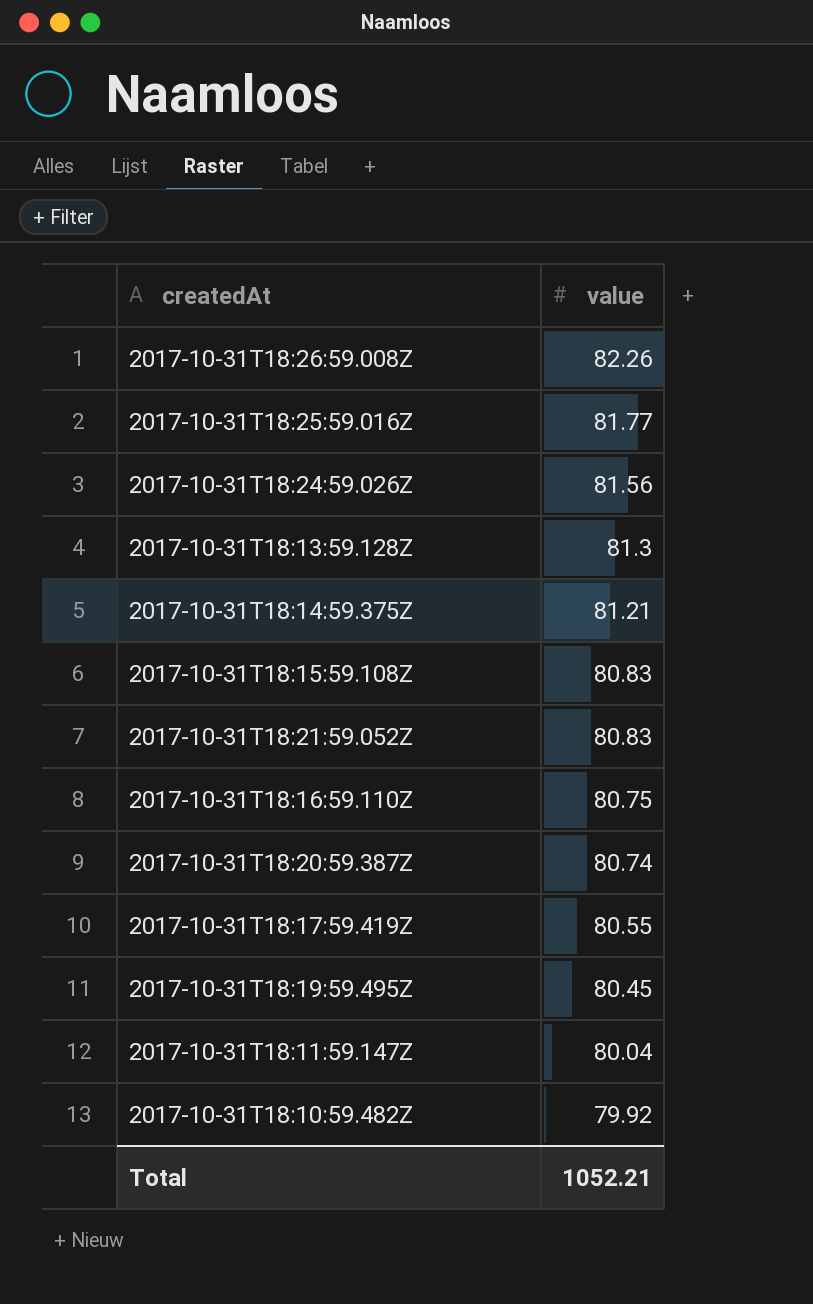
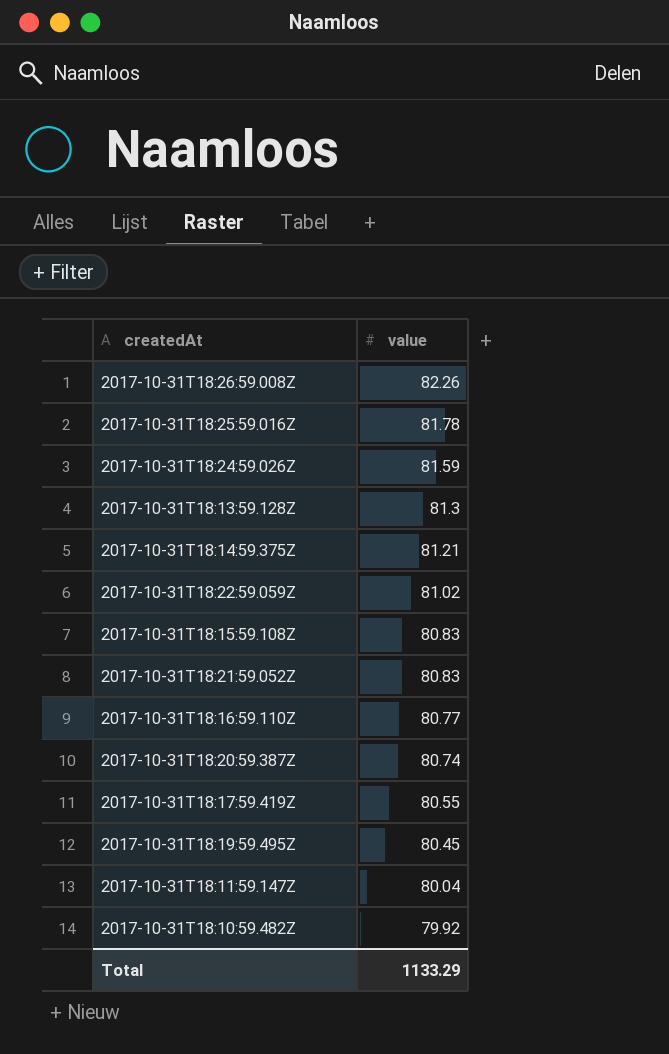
2017-10-31T18:25:59.016Z | value: 81.77 -> 81.78
2017-10-31T18:24:59.026Z | value: 81.56 -> 81.59
row 2017-10-31T18:22:59.059Z: none -> 81.02
2017-10-31T18:16:59.110Z | value: 80.75 -> 80.77
Total | value: 1052.21 -> 1133.29

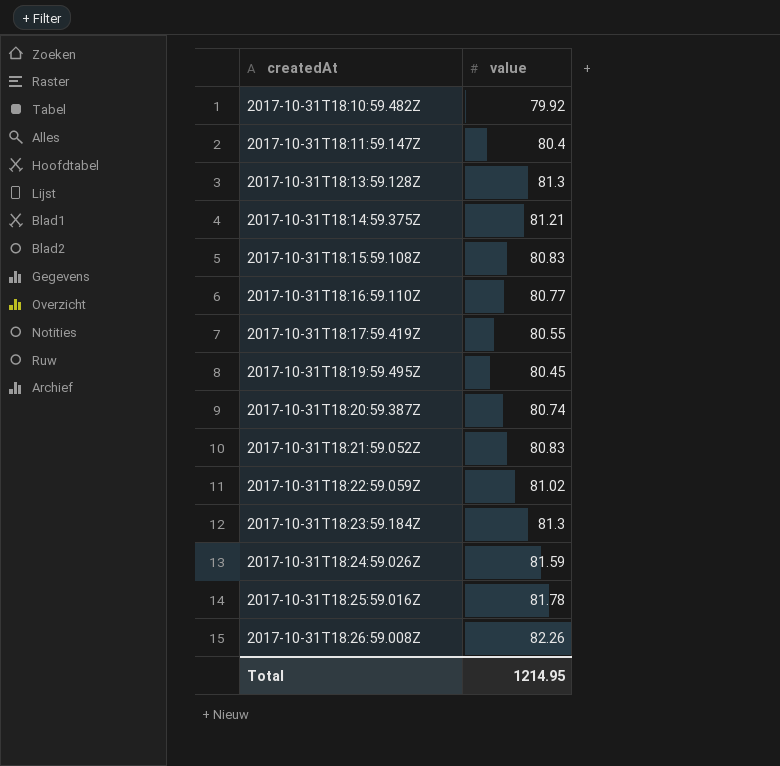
row order: value descending -> createdAt ascending
2017-10-31T18:11:59.147Z | value: 80.04 -> 80.4
row 2017-10-31T18:23:59.184Z: none -> 81.3
Total | value: 1133.29 -> 1214.95

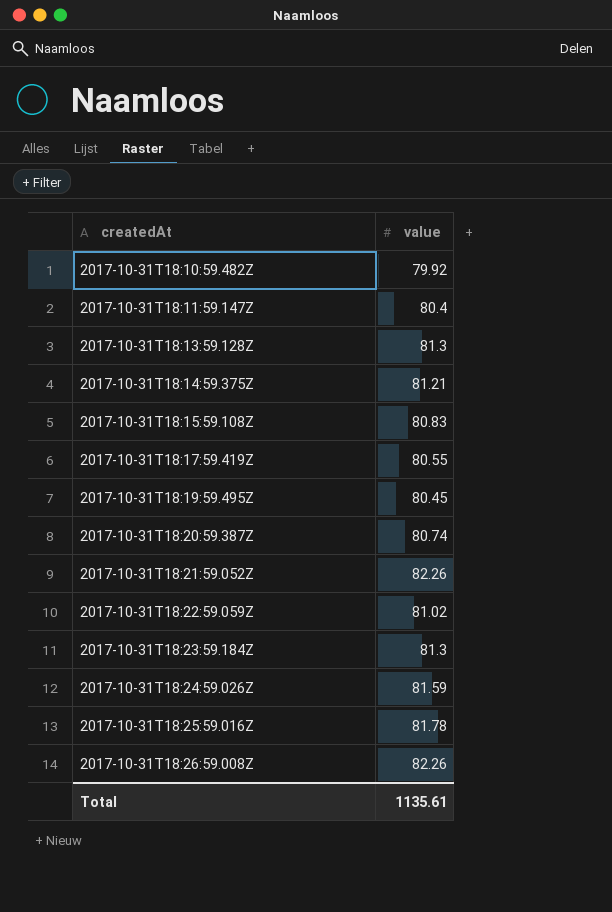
row 2017-10-31T18:16:59.110Z: 80.77 -> none
2017-10-31T18:21:59.052Z | value: 80.83 -> 82.26
Total | value: 1214.95 -> 1135.61

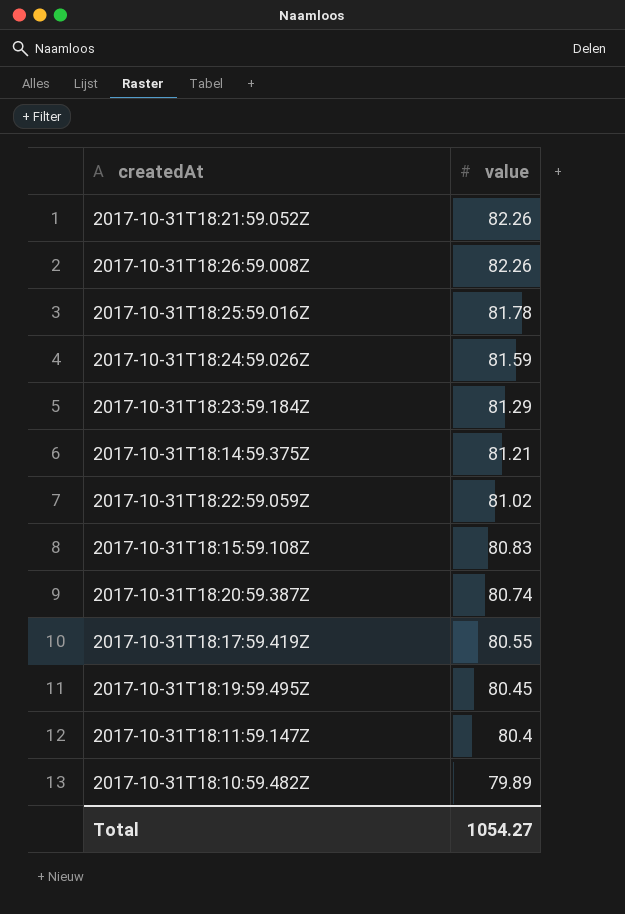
row order: createdAt ascending -> value descending
row 2017-10-31T18:13:59.128Z: 81.3 -> none
2017-10-31T18:23:59.184Z | value: 81.3 -> 81.29
2017-10-31T18:10:59.482Z | value: 79.92 -> 79.89
Total | value: 1135.61 -> 1054.27

